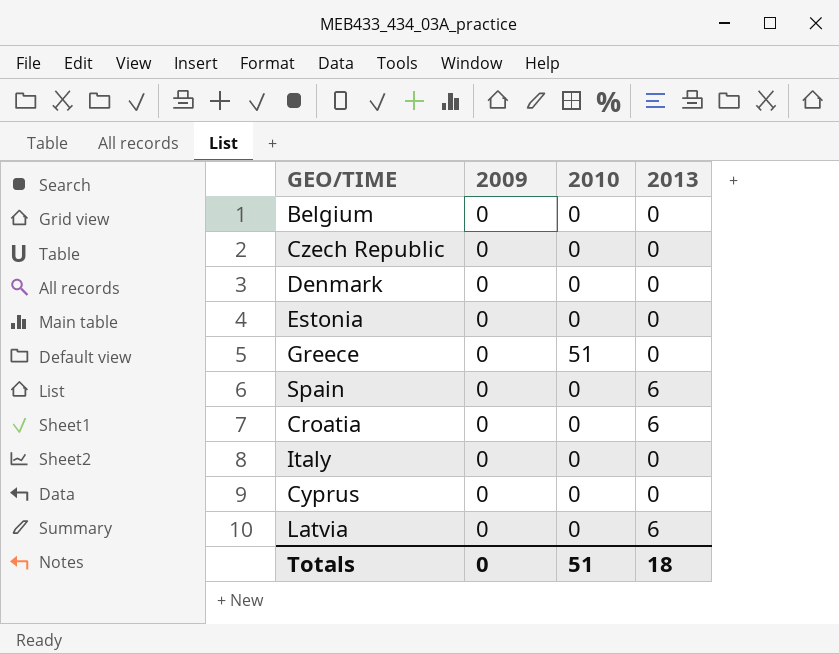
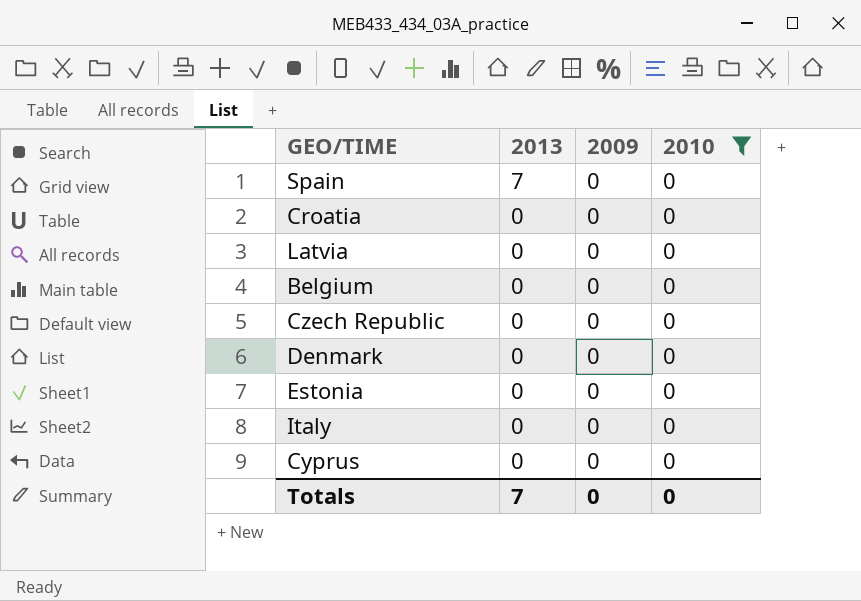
filter: none -> 2010 = 0
row order: none -> 2013 descending
column 2013 | position: 4 -> 2
Spain | 2013: 6 -> 7
Croatia | 2013: 6 -> 0
Latvia | 2013: 6 -> 0
Totals | 2013: 18 -> 7
Totals | 2010: 51 -> 0

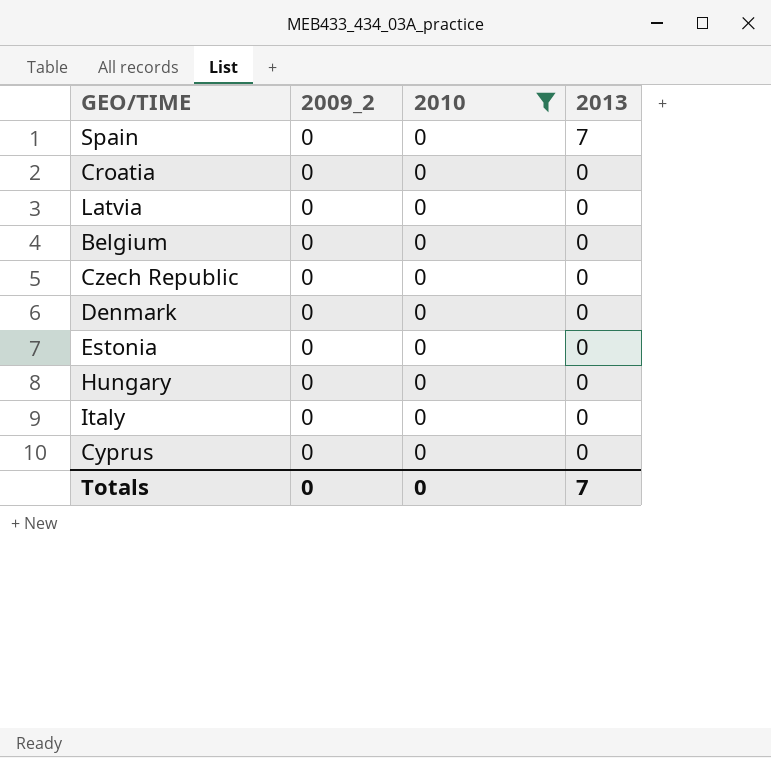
column name: 2009 -> 2009_2
column 2013 | position: 2 -> 4
row Hungary: none -> 0 | 0 | 0

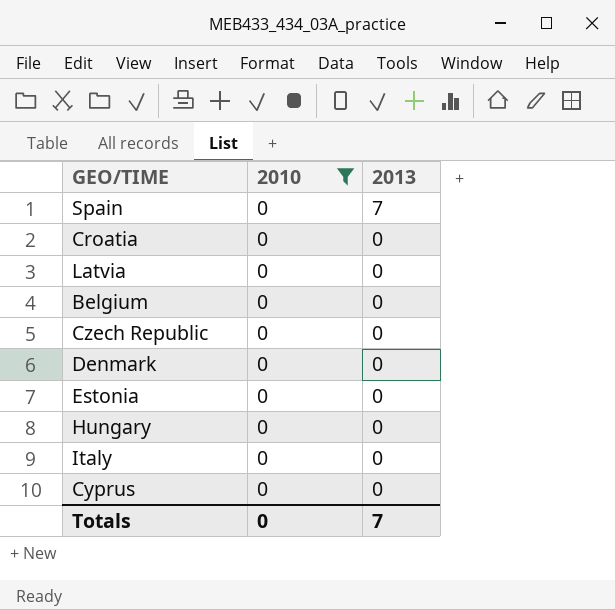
column 2009_2 | position: 2 -> none

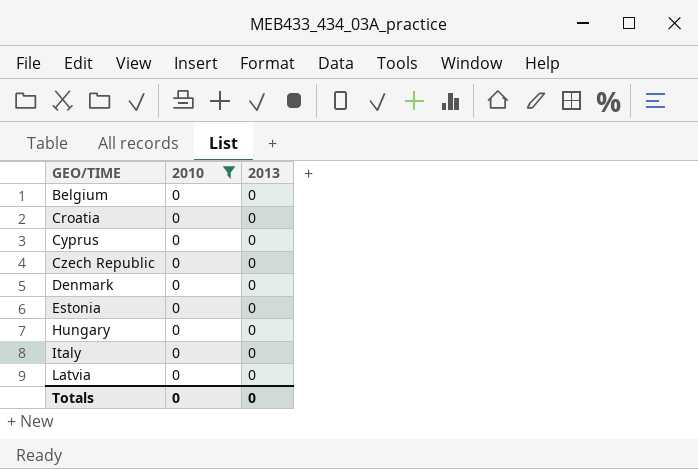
row order: 2013 descending -> GEO/TIME ascending
row Spain: 0 | 7 -> none
Totals | 2013: 7 -> 0

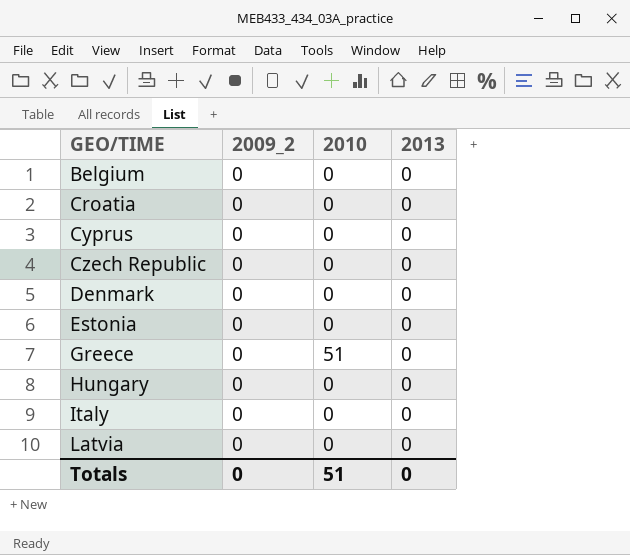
filter: 2010 = 0 -> none
column 2009_2 | position: none -> 2
Totals | 2010: 0 -> 51

